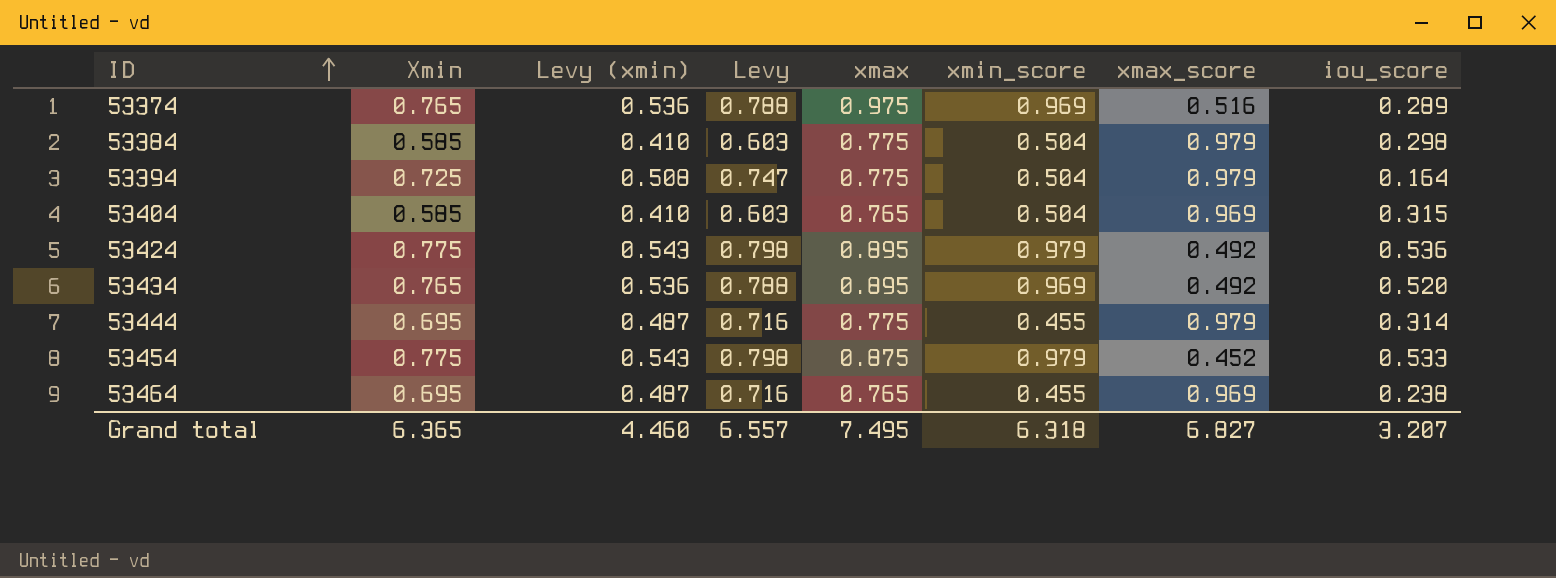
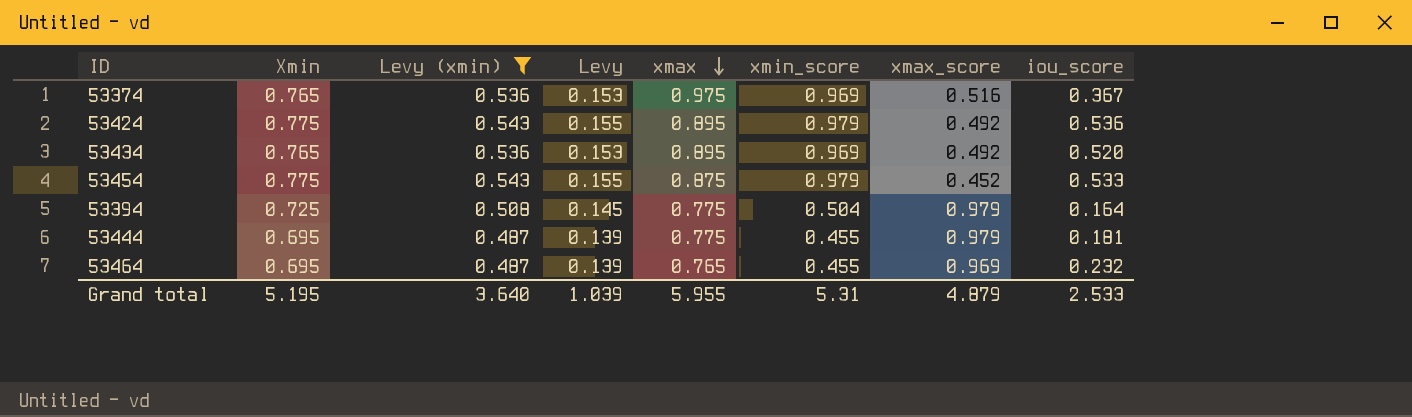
filter: none -> Levy (xmin) != 0.410
row order: ID ascending -> xmax descending
column Levy | formula: [Xmin] * 1.03 -> [Xmin] * 0.2
53374 | iou_score: 0.289 -> 0.367
53444 | iou_score: 0.314 -> 0.181
53464 | iou_score: 0.238 -> 0.232
Grand total | Xmin: 6.365 -> 5.195
Grand total | Levy (xmin): 4.460 -> 3.640
Grand total | Levy: 6.557 -> 1.039
Grand total | xmax: 7.495 -> 5.955
Grand total | xmin_score: 6.318 -> 5.31
Grand total | xmax_score: 6.827 -> 4.879
Grand total | iou_score: 3.207 -> 2.533

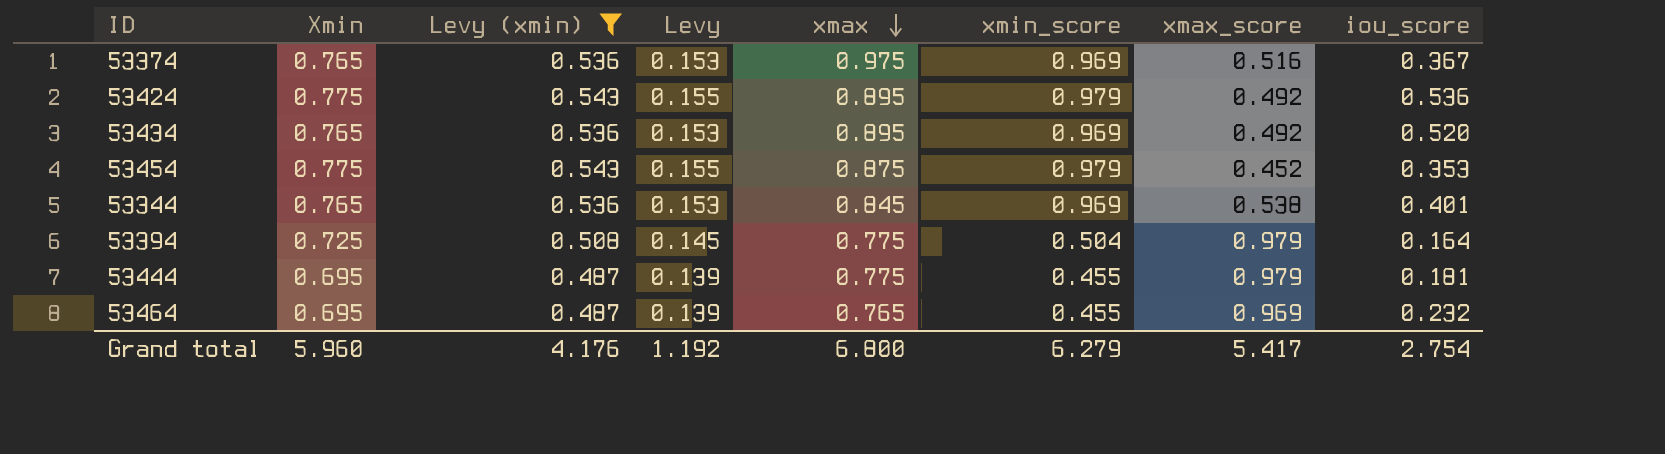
53454 | iou_score: 0.533 -> 0.353
row 53344: none -> 0.765 | 0.536 | 0.153 | 0.845 | 0.969 | 0.538 | 0.401
Grand total | Xmin: 5.195 -> 5.960
Grand total | Levy (xmin): 3.640 -> 4.176
Grand total | Levy: 1.039 -> 1.192
Grand total | xmax: 5.955 -> 6.800
Grand total | xmin_score: 5.31 -> 6.279
Grand total | xmax_score: 4.879 -> 5.417
Grand total | iou_score: 2.533 -> 2.754

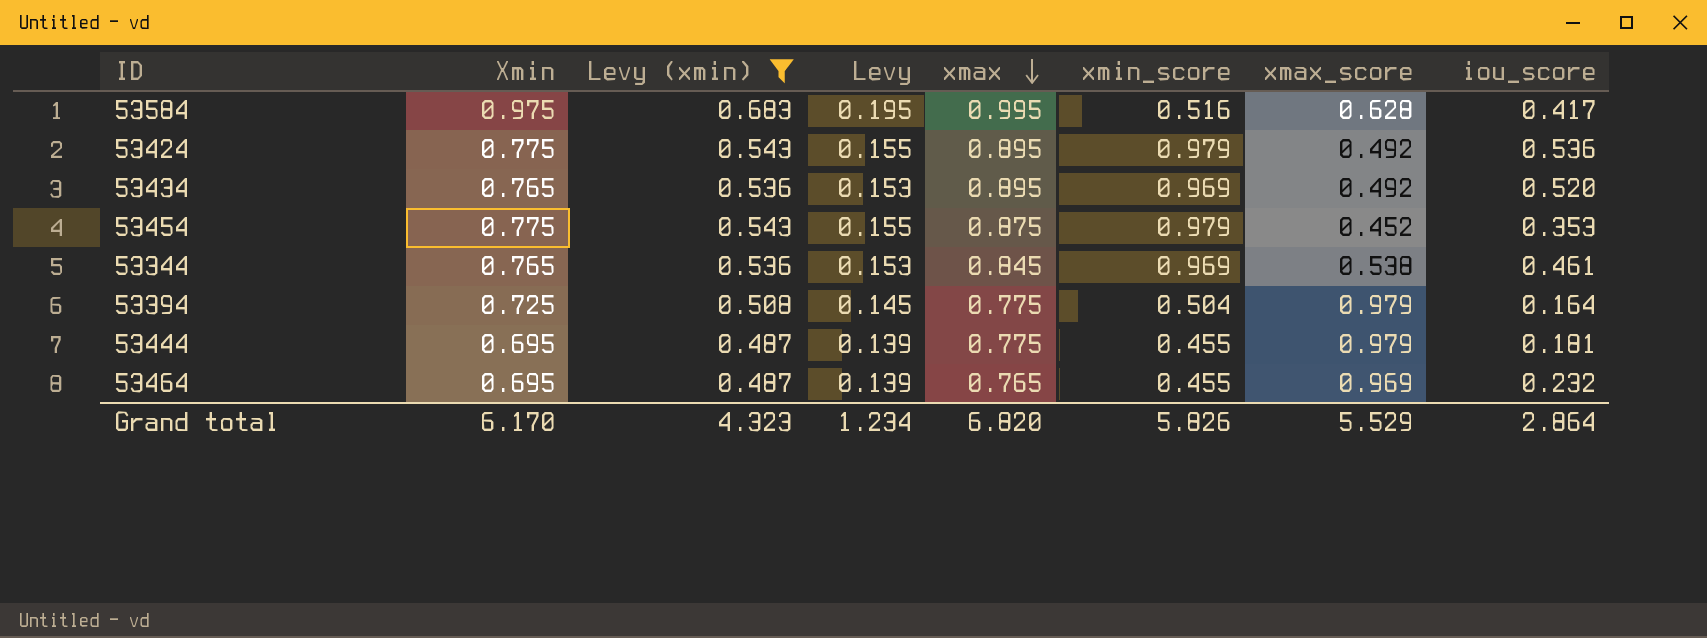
row 53374: 0.765 | 0.536 | 0.153 | 0.975 | 0.969 | 0.516 | 0.367 -> none
row 53584: none -> 0.975 | 0.683 | 0.195 | 0.995 | 0.516 | 0.628 | 0.417
53344 | iou_score: 0.401 -> 0.461
Grand total | Xmin: 5.960 -> 6.170
Grand total | Levy (xmin): 4.176 -> 4.323
Grand total | Levy: 1.192 -> 1.234
Grand total | xmax: 6.800 -> 6.820
Grand total | xmin_score: 6.279 -> 5.826
Grand total | xmax_score: 5.417 -> 5.529
Grand total | iou_score: 2.754 -> 2.864

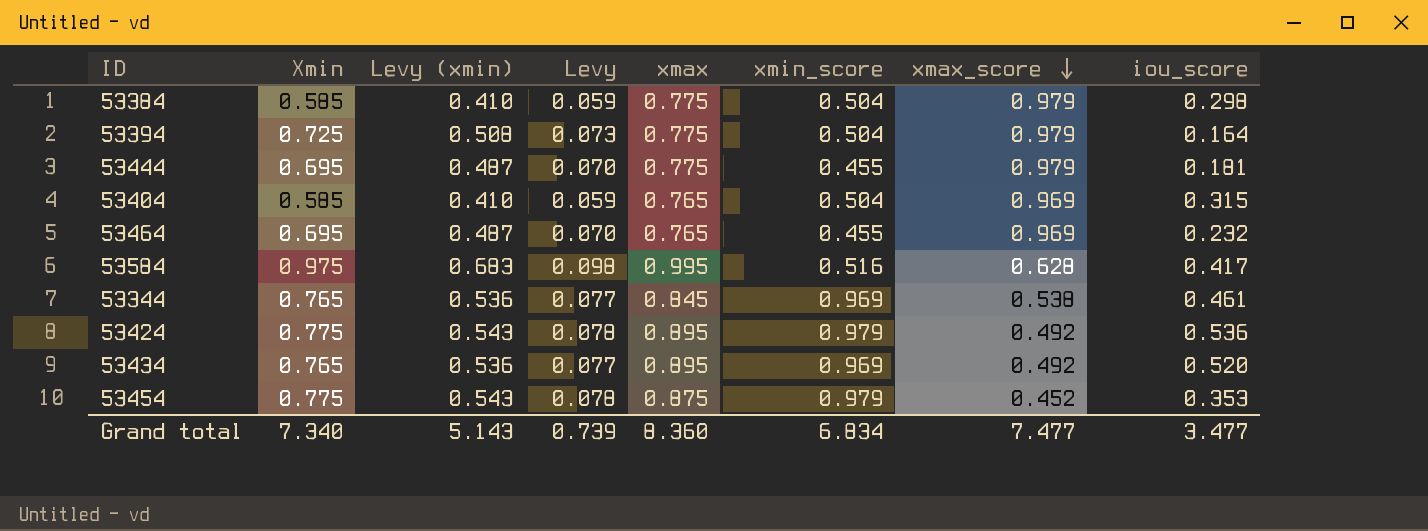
filter: Levy (xmin) != 0.410 -> none
row order: xmax descending -> xmax_score descending
column Levy | formula: [Xmin] * 0.2 -> [Xmin] * 0.1
Grand total | Xmin: 6.170 -> 7.340
Grand total | Levy (xmin): 4.323 -> 5.143
Grand total | Levy: 1.234 -> 0.739
Grand total | xmax: 6.820 -> 8.360
Grand total | xmin_score: 5.826 -> 6.834
Grand total | xmax_score: 5.529 -> 7.477
Grand total | iou_score: 2.864 -> 3.477

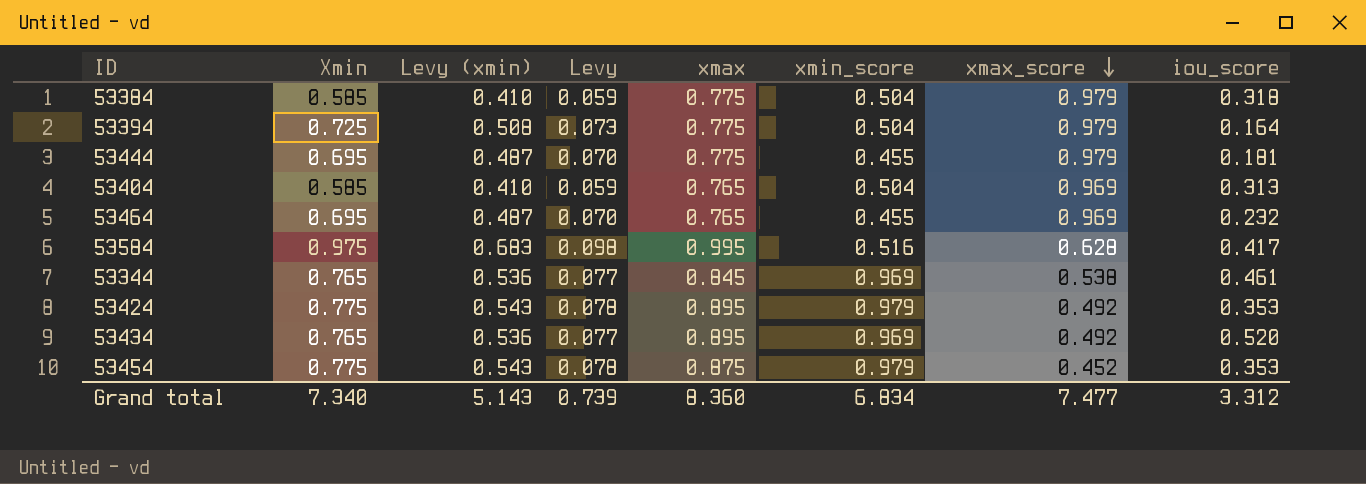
53384 | iou_score: 0.298 -> 0.318
53404 | iou_score: 0.315 -> 0.313
53424 | iou_score: 0.536 -> 0.353
Grand total | iou_score: 3.477 -> 3.312

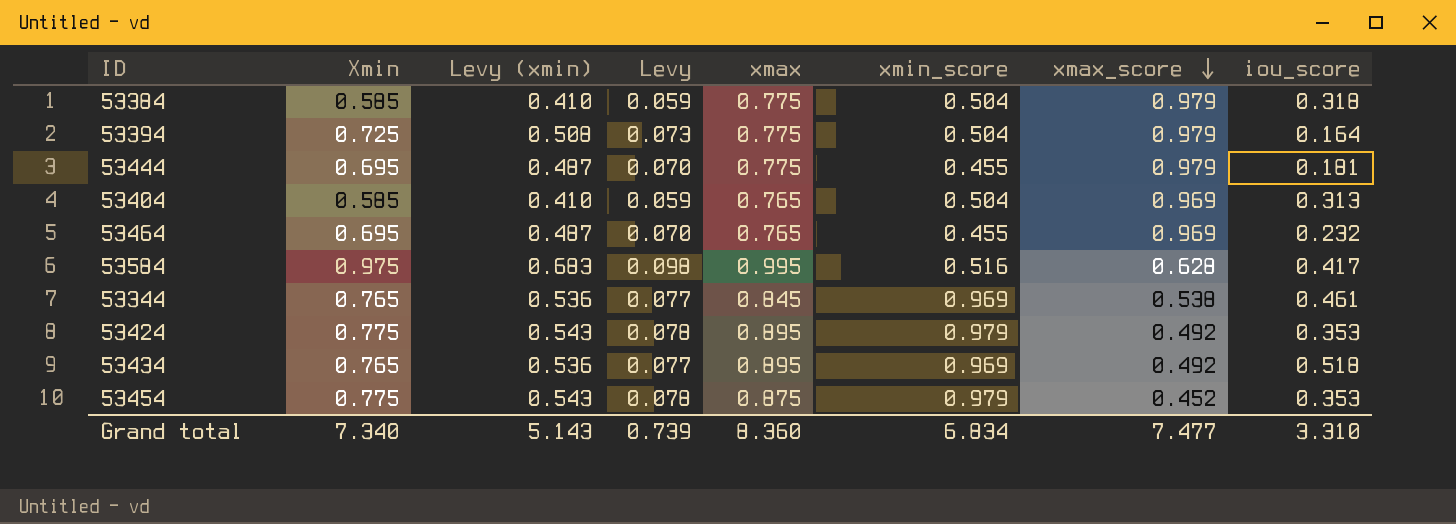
53434 | iou_score: 0.520 -> 0.518
Grand total | iou_score: 3.312 -> 3.310

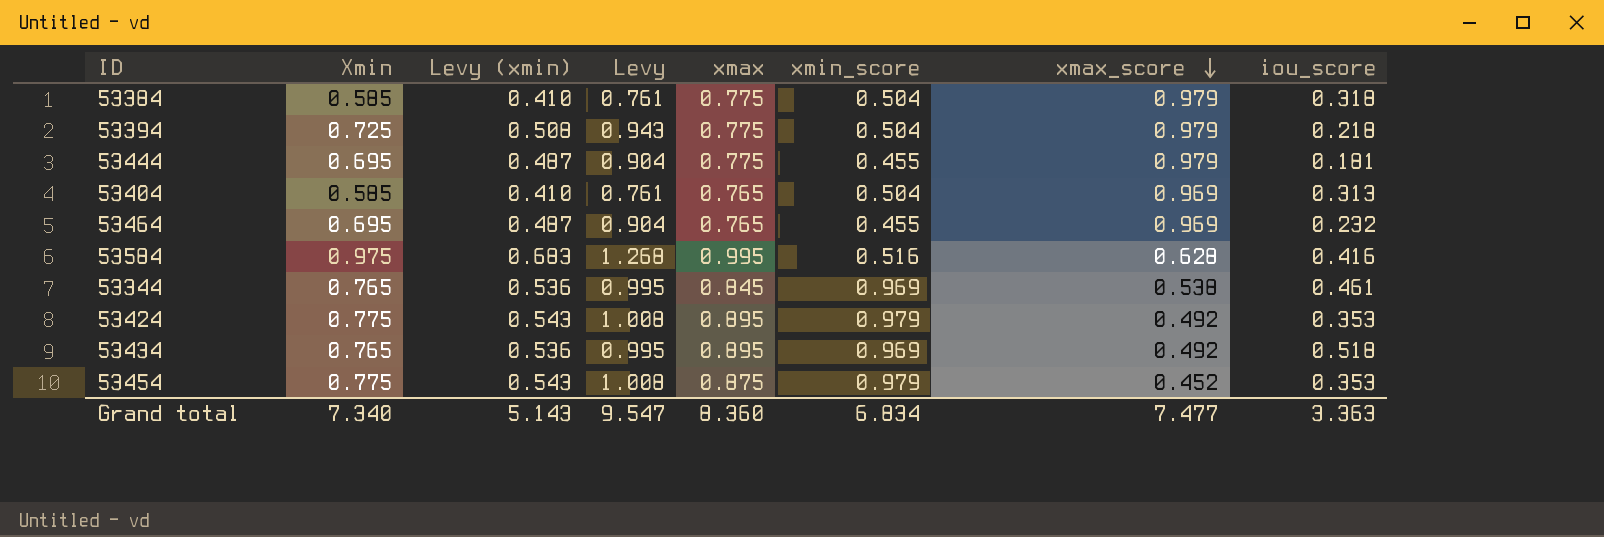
column Levy | formula: [Xmin] * 0.1 -> [Xmin] * 1.3
53394 | iou_score: 0.164 -> 0.218
53584 | iou_score: 0.417 -> 0.416
Grand total | Levy: 0.739 -> 9.547
Grand total | iou_score: 3.310 -> 3.363

